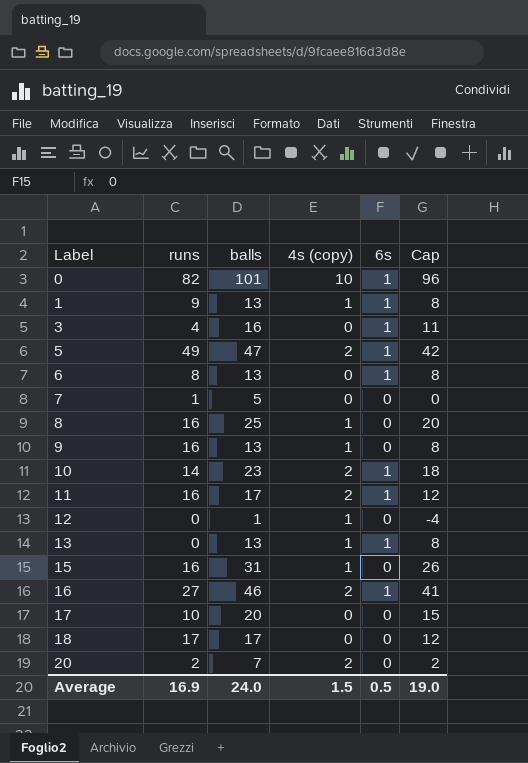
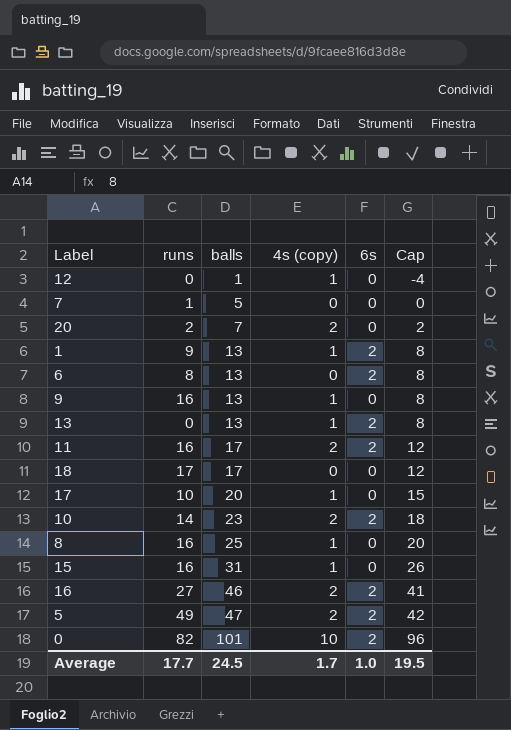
row order: Label ascending -> balls ascending
row 3: 4 | 16 | 0 | 1 | 11 -> none
1 | 6s: 1 -> 2
6 | 6s: 1 -> 2
13 | 6s: 1 -> 2
11 | 6s: 1 -> 2
17 | 4s (copy): 0 -> 1
10 | 6s: 1 -> 2
16 | 6s: 1 -> 2
5 | 6s: 1 -> 2
0 | 6s: 1 -> 2
Average | runs: 16.9 -> 17.7
Average | balls: 24.0 -> 24.5
Average | 4s (copy): 1.5 -> 1.7
Average | 6s: 0.5 -> 1.0
Average | Cap: 19.0 -> 19.5

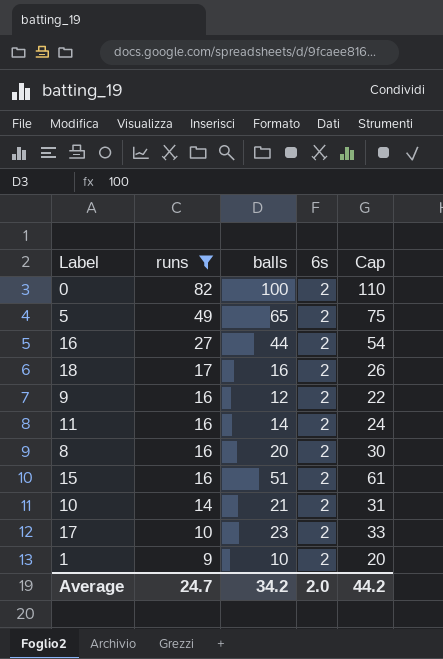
filter: none -> runs >= 9
row order: balls ascending -> runs descending
column 4s (copy) | position: 4 -> none
column Cap | formula: [balls] - 5 -> [balls] + 10
0 | balls: 101 -> 100
5 | balls: 47 -> 65
16 | balls: 46 -> 44
18 | balls: 17 -> 16
18 | 6s: 0 -> 2
9 | balls: 13 -> 12
9 | 6s: 0 -> 2
11 | balls: 17 -> 14
8 | balls: 25 -> 20
8 | 6s: 0 -> 2
15 | balls: 31 -> 51
15 | 6s: 0 -> 2
10 | balls: 23 -> 21
17 | balls: 20 -> 23
17 | 6s: 0 -> 2
1 | balls: 13 -> 10
Average | runs: 17.7 -> 24.7
Average | balls: 24.5 -> 34.2
Average | 6s: 1.0 -> 2.0
Average | Cap: 19.5 -> 44.2

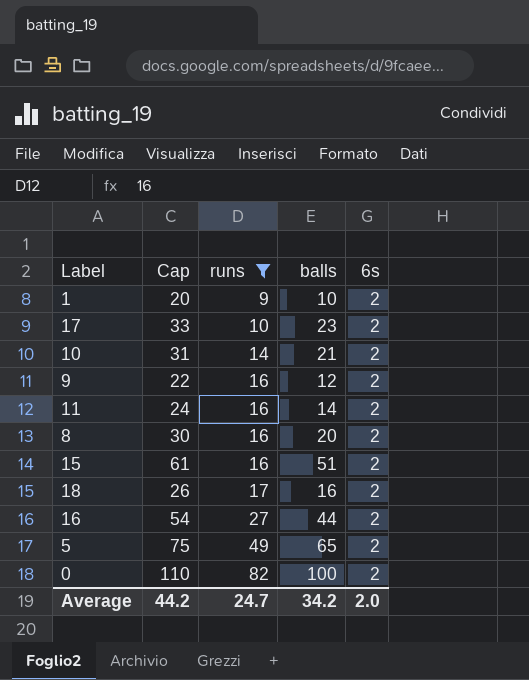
row order: runs descending -> runs ascending
column Cap | position: 5 -> 2

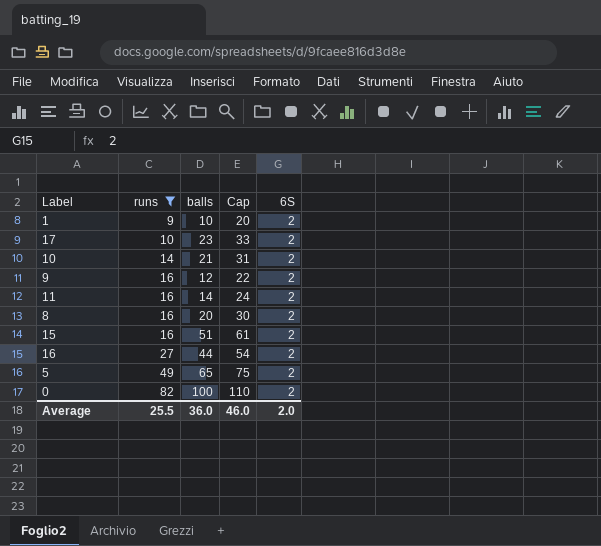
column Cap | position: 2 -> 4
column name: 6s -> 6S
row 18: 26 | 17 | 16 | 2 -> none
Average | runs: 24.7 -> 25.5
Average | balls: 34.2 -> 36.0
Average | Cap: 44.2 -> 46.0

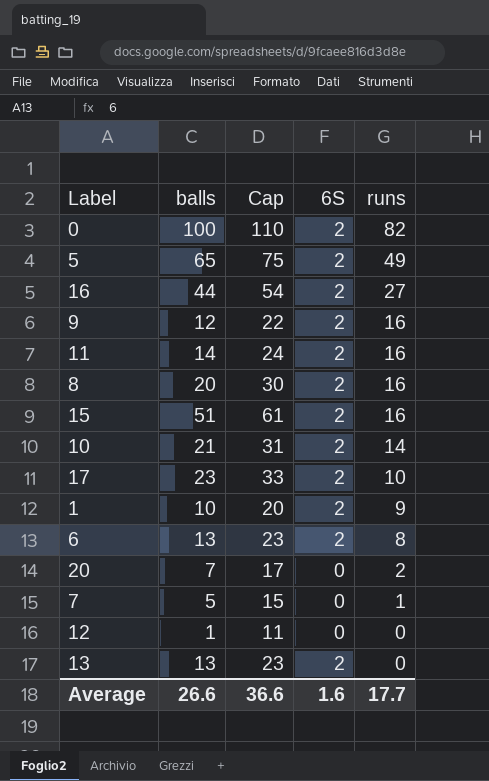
filter: runs >= 9 -> none
row order: runs ascending -> runs descending
column runs | position: 2 -> 5
Average | balls: 36.0 -> 26.6
Average | Cap: 46.0 -> 36.6
Average | 6S: 2.0 -> 1.6
Average | runs: 25.5 -> 17.7

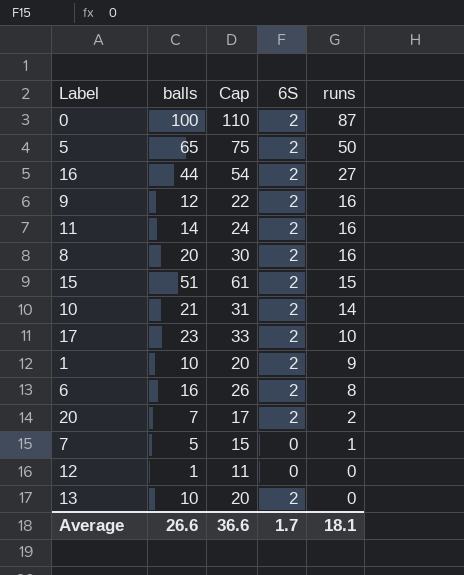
0 | runs: 82 -> 87
5 | runs: 49 -> 50
15 | runs: 16 -> 15
6 | balls: 13 -> 16
6 | Cap: 23 -> 26
20 | 6S: 0 -> 2
13 | balls: 13 -> 10
13 | Cap: 23 -> 20
Average | 6S: 1.6 -> 1.7
Average | runs: 17.7 -> 18.1

